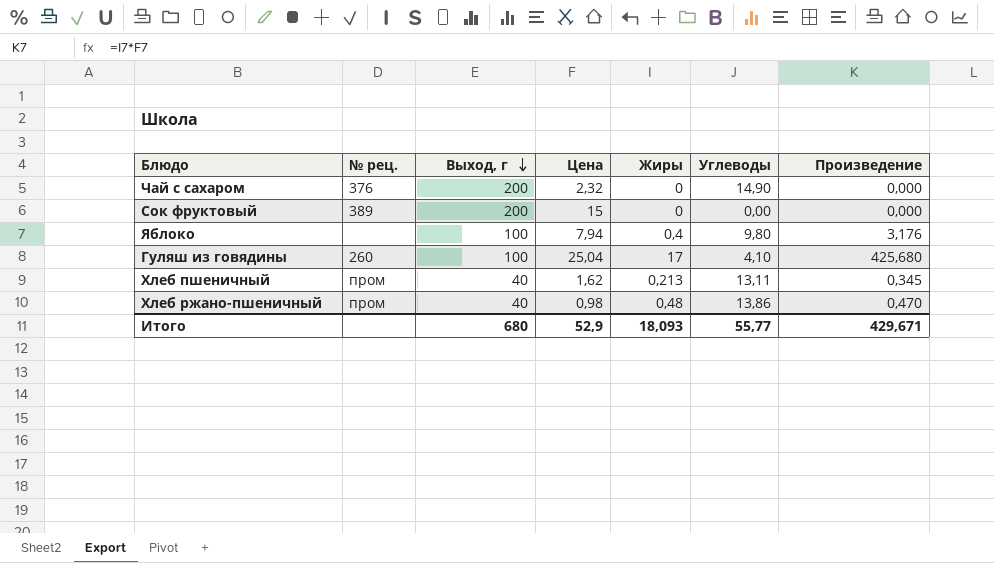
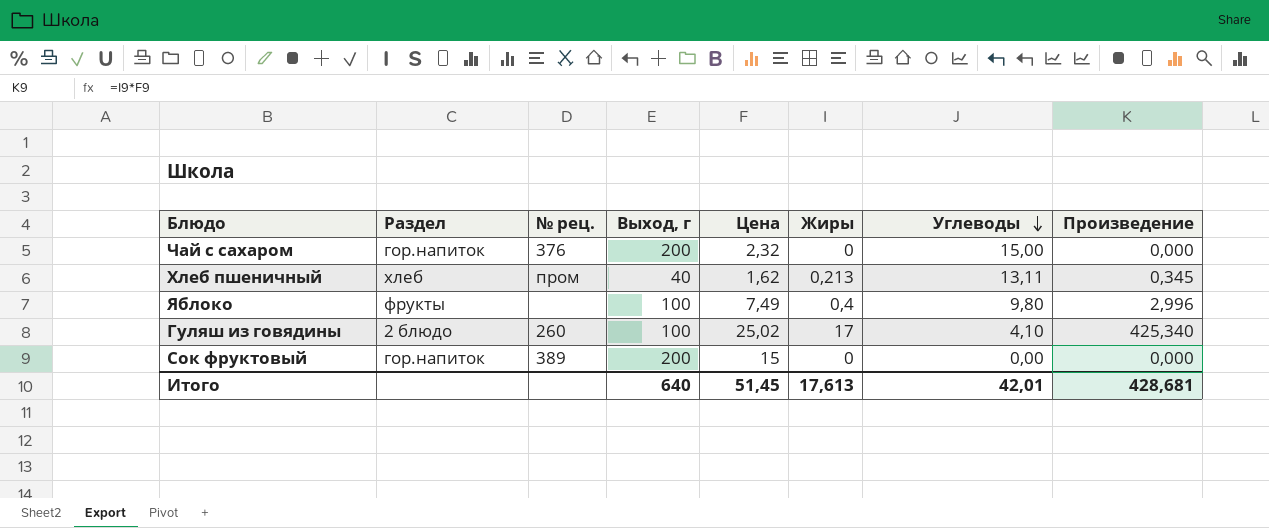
row order: Выход, г descending -> Углеводы descending
column Раздел | position: none -> 2
row Хлеб ржано-пшеничный: пром | 40 | 0,98 | 0,48 | 13,86 | 0,470 -> none
Чай с сахаром | Углеводы: 14,90 -> 15,00
Яблоко | Цена: 7,94 -> 7,49
Яблоко | Произведение: 3,176 -> 2,996
Гуляш из говядины | Цена: 25,04 -> 25,02
Гуляш из говядины | Произведение: 425,680 -> 425,340
Итого | Выход, г: 680 -> 640
Итого | Цена: 52,9 -> 51,45
Итого | Жиры: 18,093 -> 17,613
Итого | Углеводы: 55,77 -> 42,01
Итого | Произведение: 429,671 -> 428,681

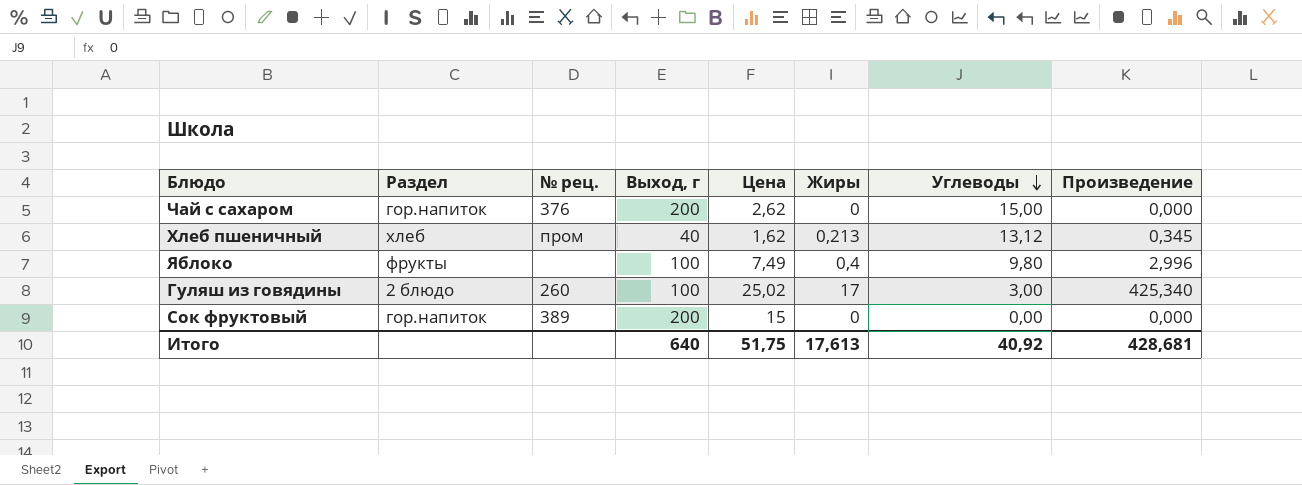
Чай с сахаром | Цена: 2,32 -> 2,62
Хлеб пшеничный | Углеводы: 13,11 -> 13,12
Гуляш из говядины | Углеводы: 4,10 -> 3,00
Итого | Цена: 51,45 -> 51,75
Итого | Углеводы: 42,01 -> 40,92

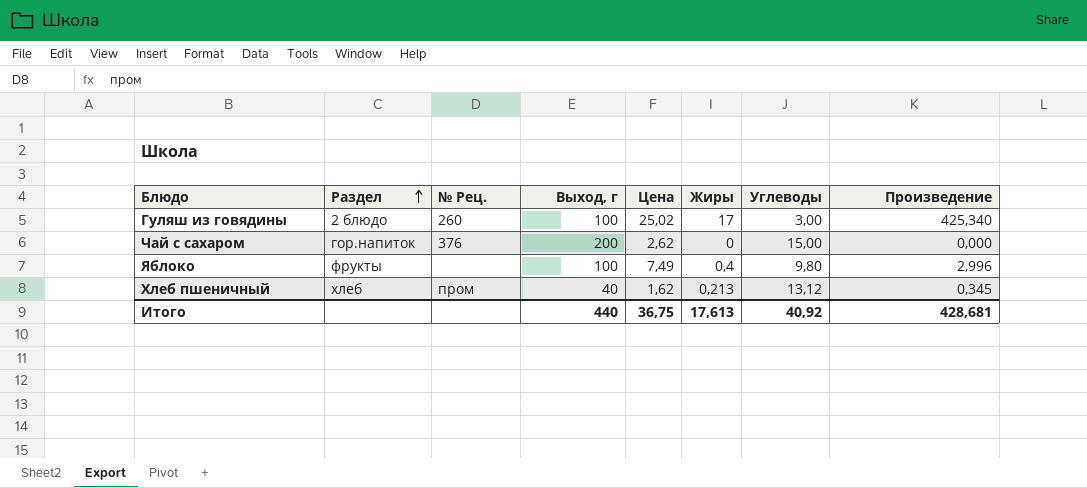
row order: Углеводы descending -> Раздел ascending
column name: № рец. -> № Рец.
row Сок фруктовый: гор.напиток | 389 | 200 | 15 | 0 | 0,00 | 0,000 -> none
Итого | Выход, г: 640 -> 440
Итого | Цена: 51,75 -> 36,75

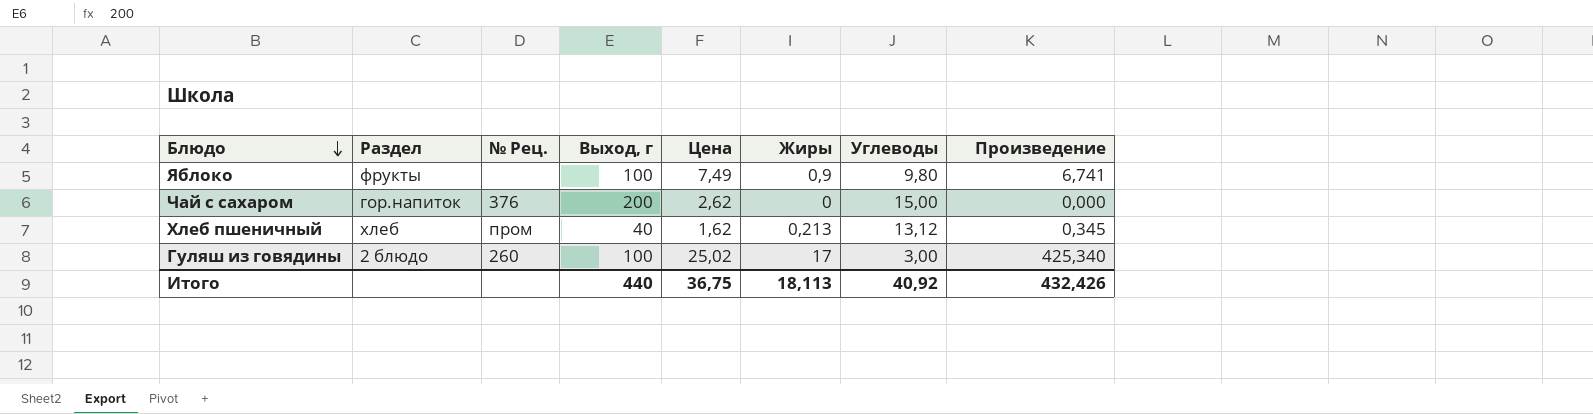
row order: Раздел ascending -> Блюдо descending
Яблоко | Жиры: 0,4 -> 0,9
Яблоко | Произведение: 2,996 -> 6,741
Итого | Жиры: 17,613 -> 18,113
Итого | Произведение: 428,681 -> 432,426

